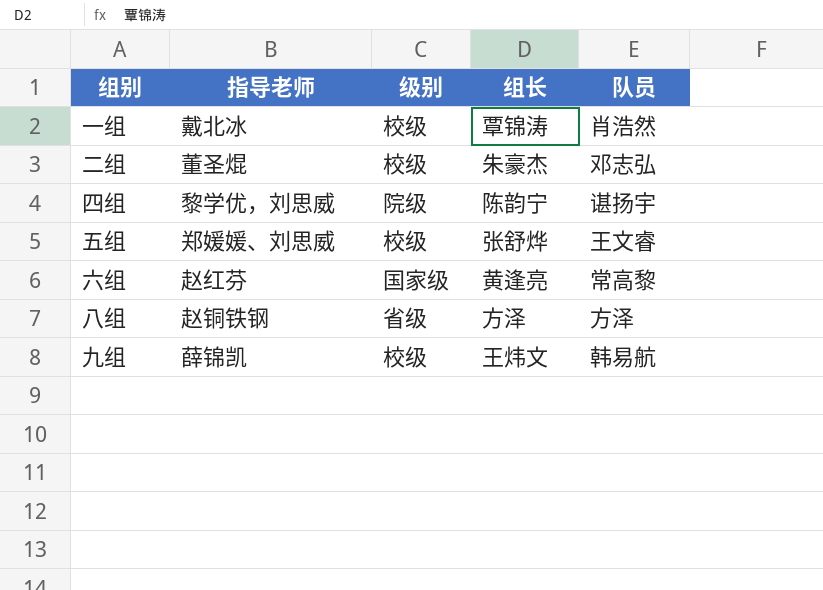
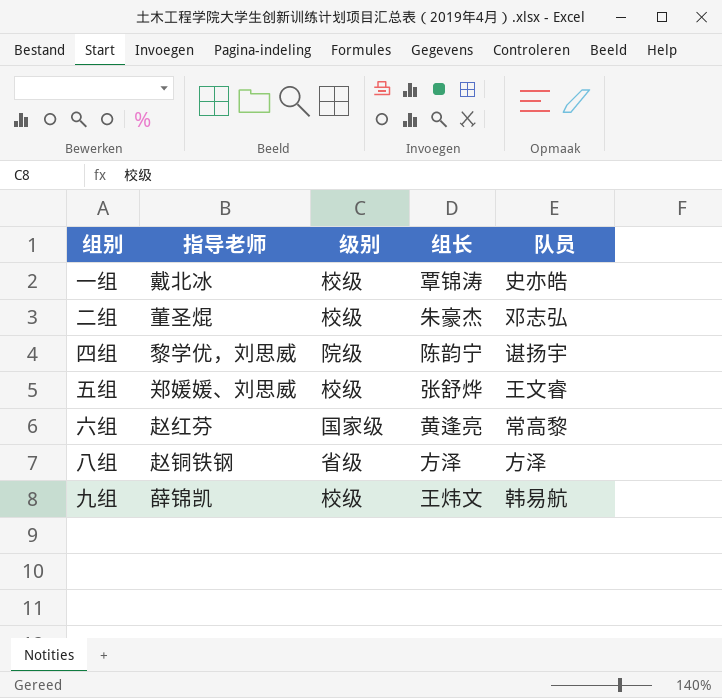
一组 | 队员: 肖浩然 -> 史亦皓

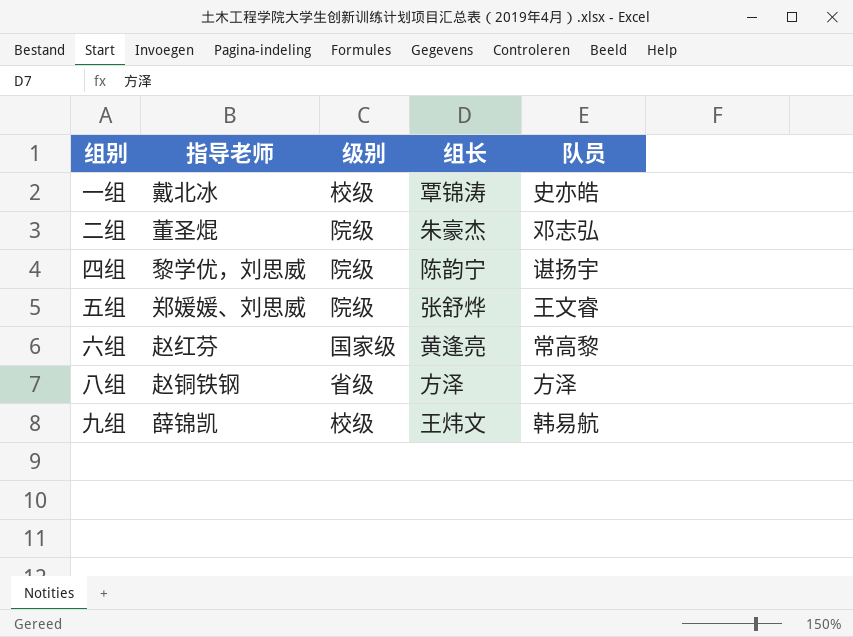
二组 | 级别: 校级 -> 院级
五组 | 级别: 校级 -> 院级

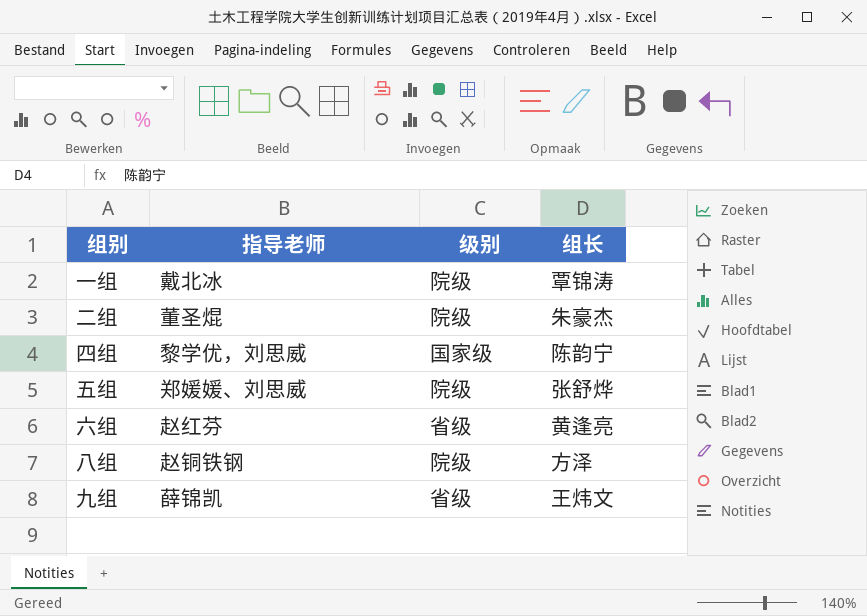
column 队员 | position: 5 -> none
一组 | 级别: 校级 -> 院级
四组 | 级别: 院级 -> 国家级
六组 | 级别: 国家级 -> 省级
八组 | 级别: 省级 -> 院级
九组 | 级别: 校级 -> 省级

